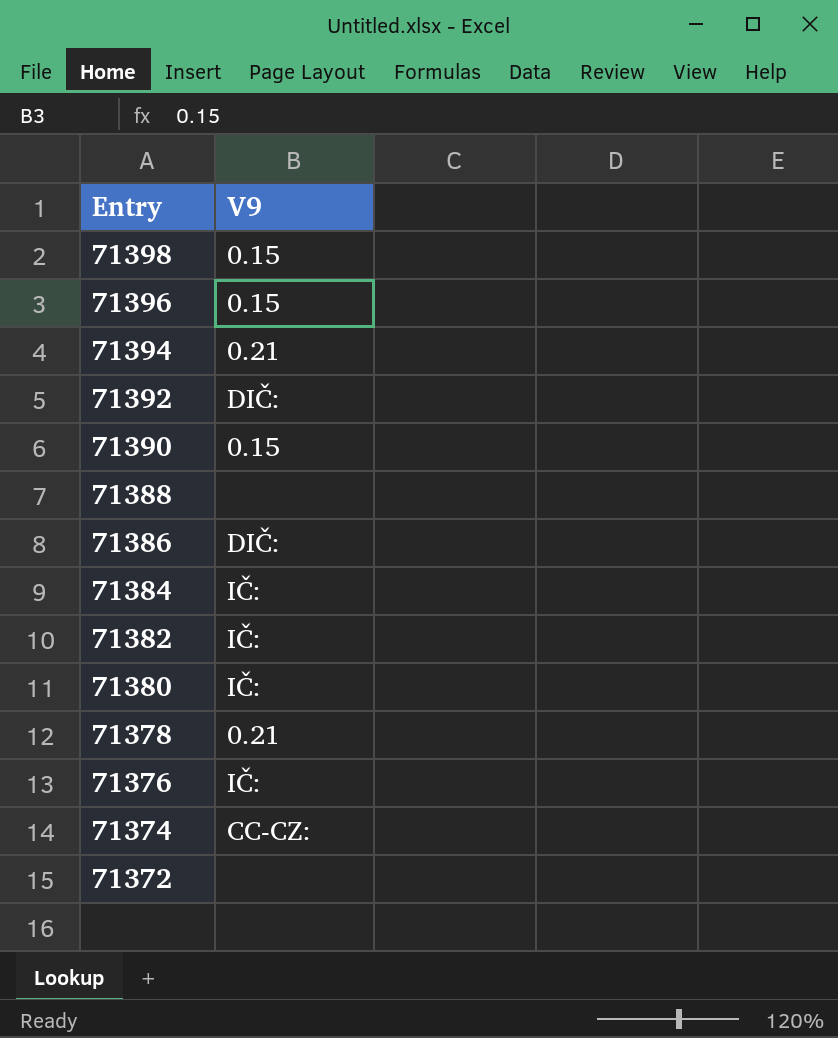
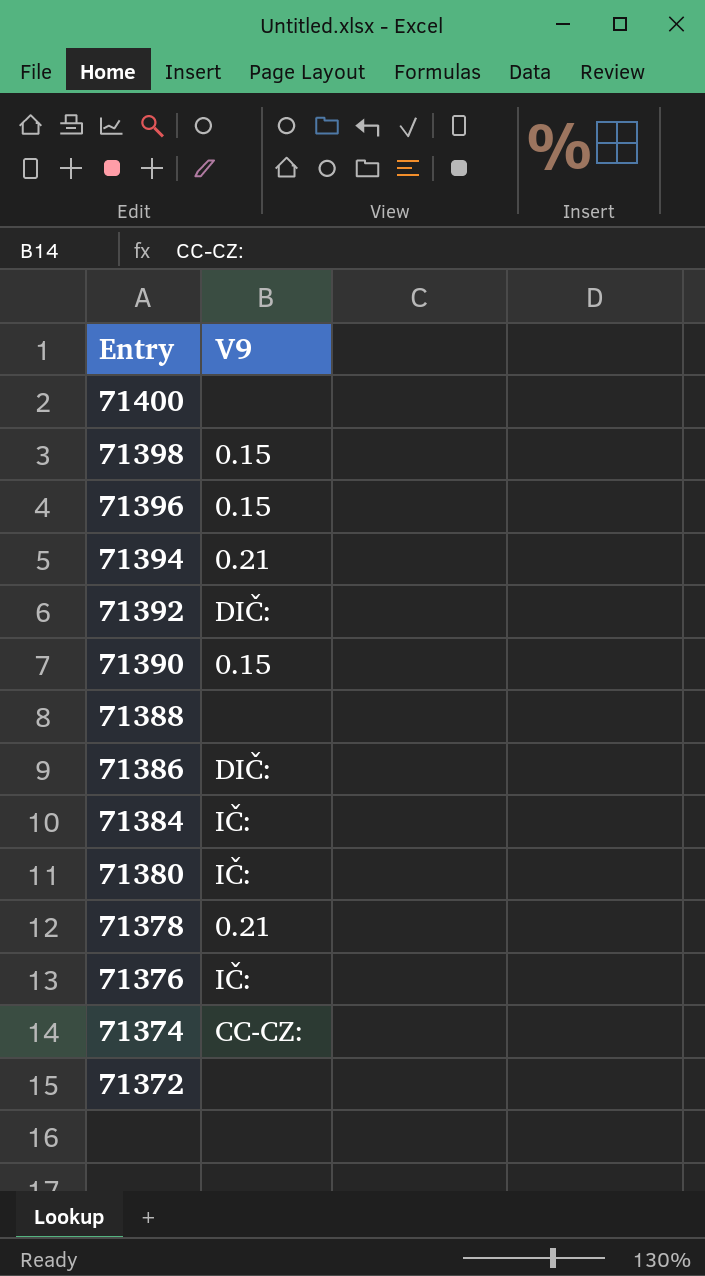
row 71382: IČ: -> none
row 71400: none -> none

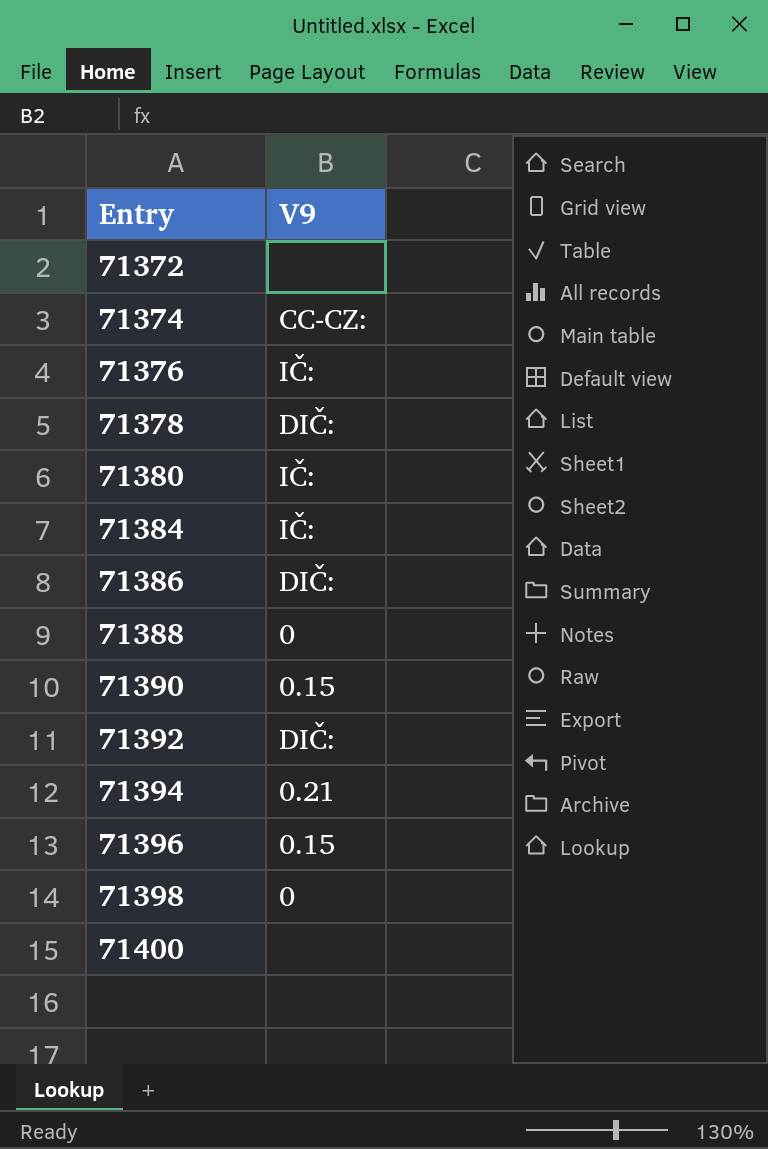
row order: Entry descending -> Entry ascending
71378 | V9: 0.21 -> DIČ:
71388 | V9: none -> 0
71398 | V9: 0.15 -> 0

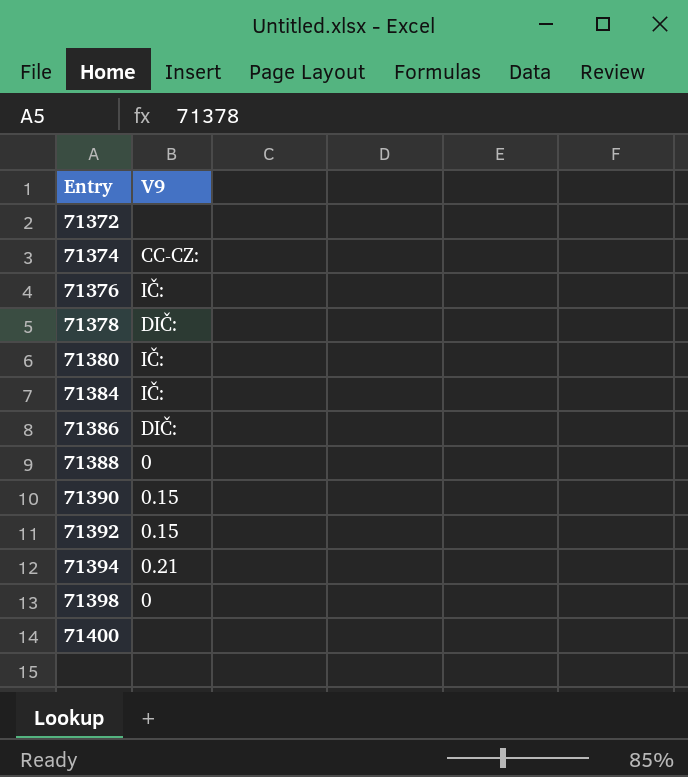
row 71396: 0.15 -> none
71392 | V9: DIČ: -> 0.15

